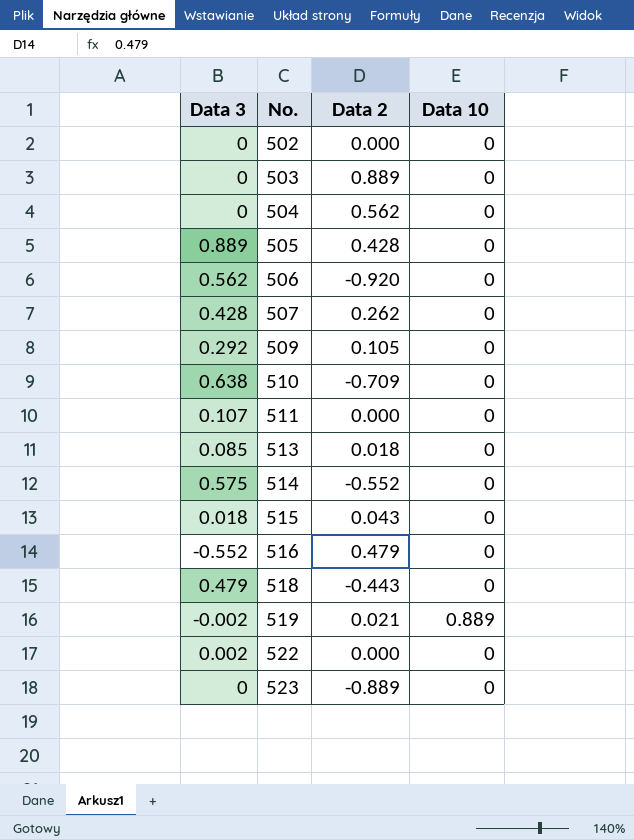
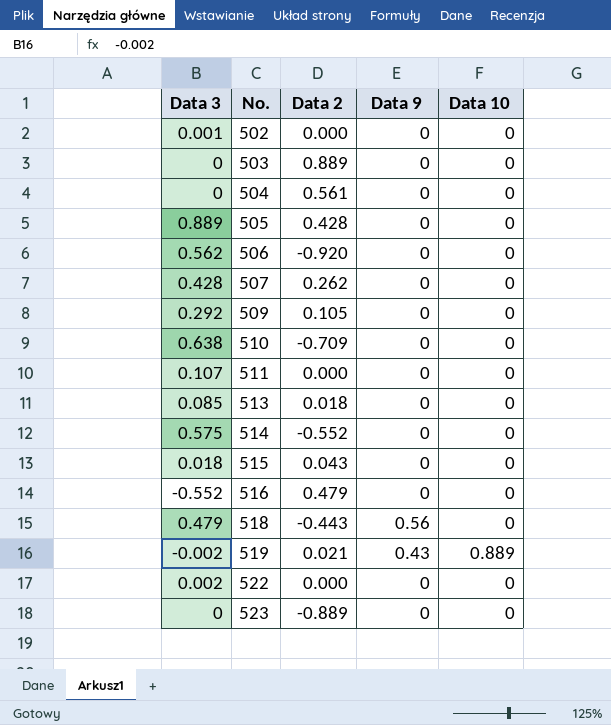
column Data 9 | position: none -> 4
502 | Data 3: 0 -> 0.001
504 | Data 2: 0.562 -> 0.561

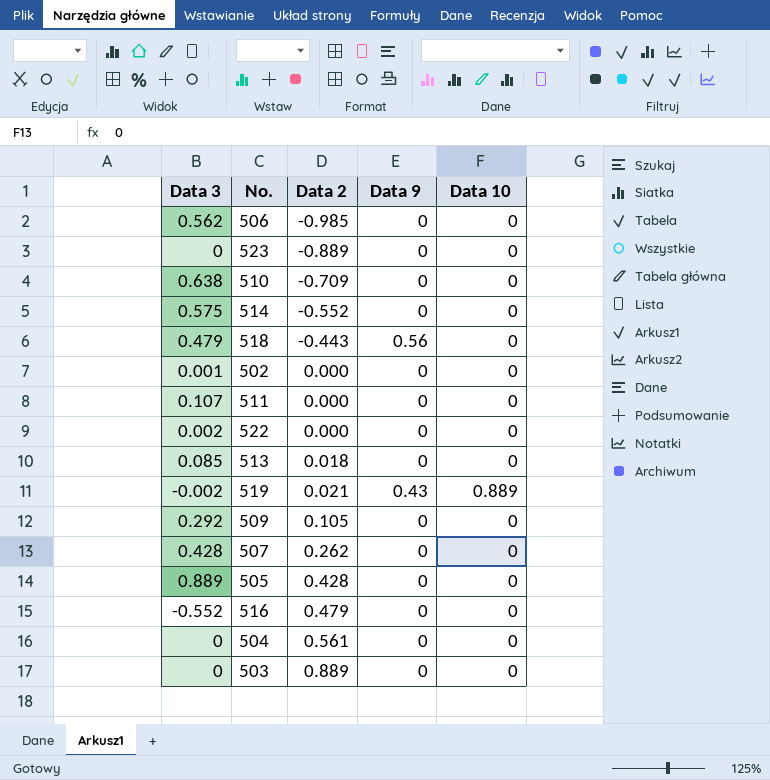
row order: No. ascending -> Data 2 ascending
row 515: 0.018 | 0.043 | 0 | 0 -> none
506 | Data 2: -0.920 -> -0.985

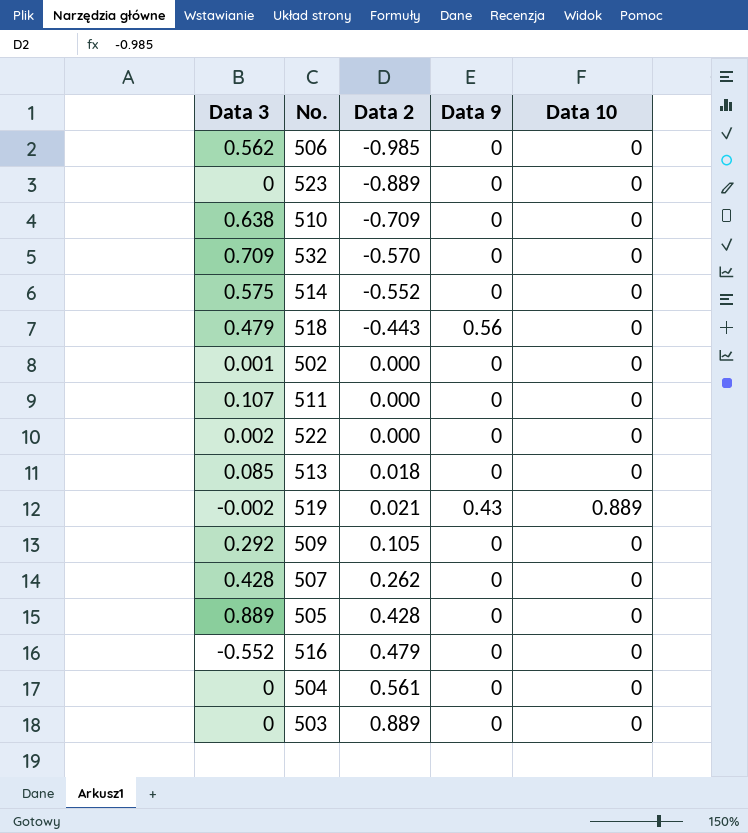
row 532: none -> 0.709 | -0.570 | 0 | 0

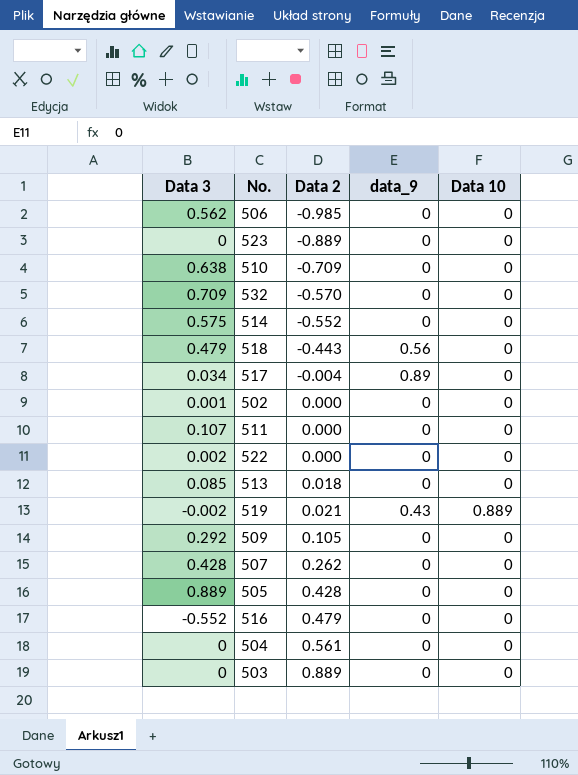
column name: Data 9 -> data_9
row 517: none -> 0.034 | -0.004 | 0.89 | 0

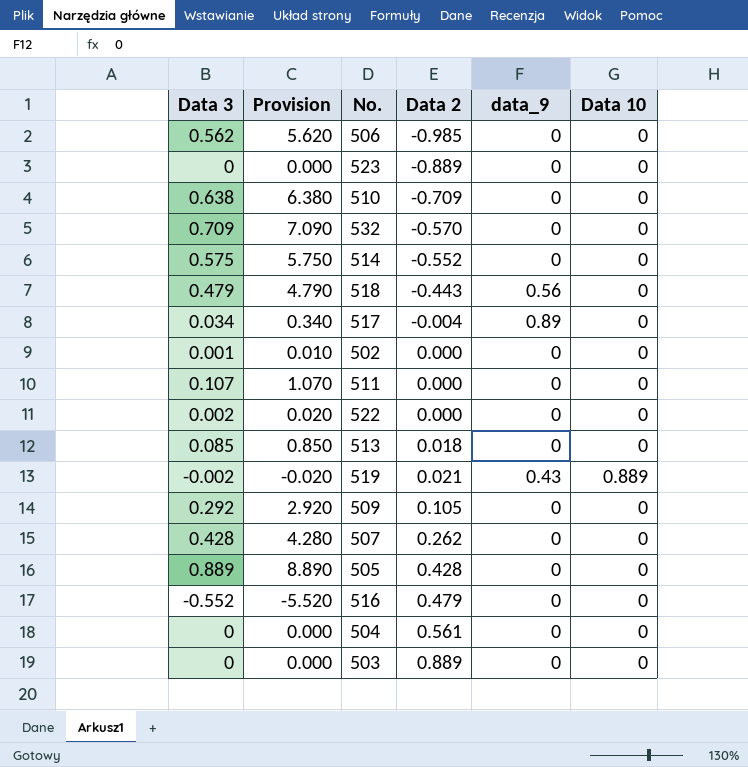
column Provision | formula: none -> [Data 3] * 10

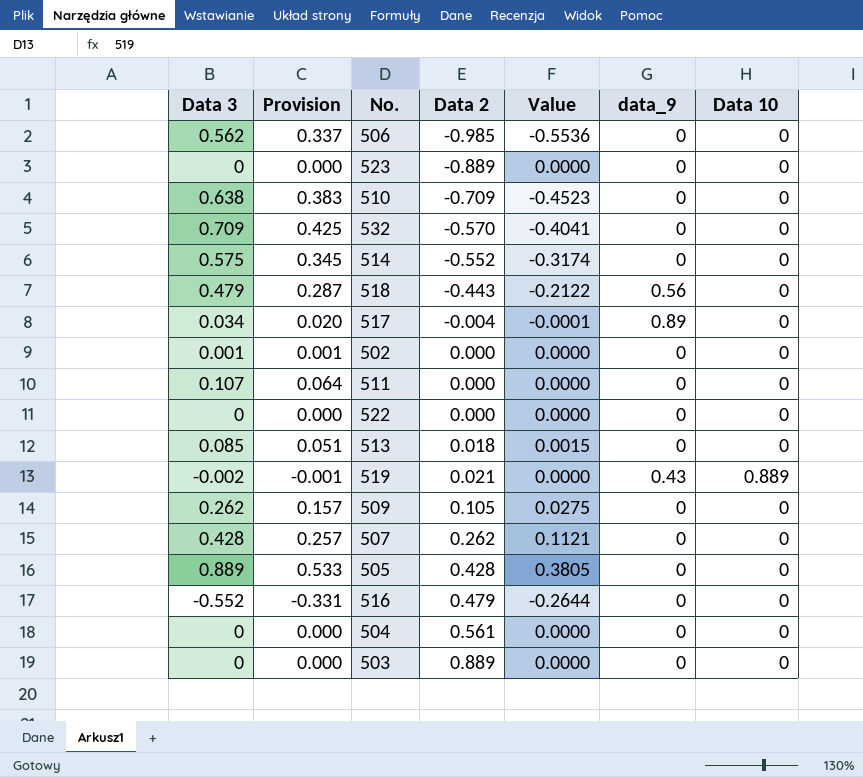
column Provision | formula: [Data 3] * 10 -> [Data 3] * 0.6
column Value | formula: none -> [Data 3] * [Data 2]
522 | Data 3: 0.002 -> 0
509 | Data 3: 0.292 -> 0.262

